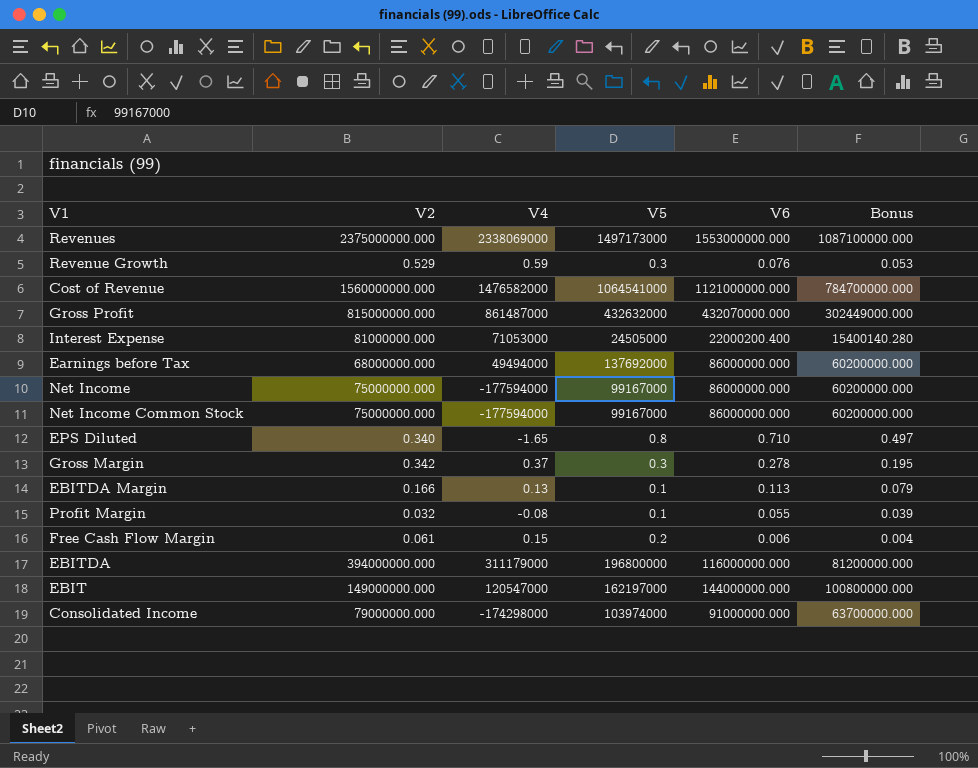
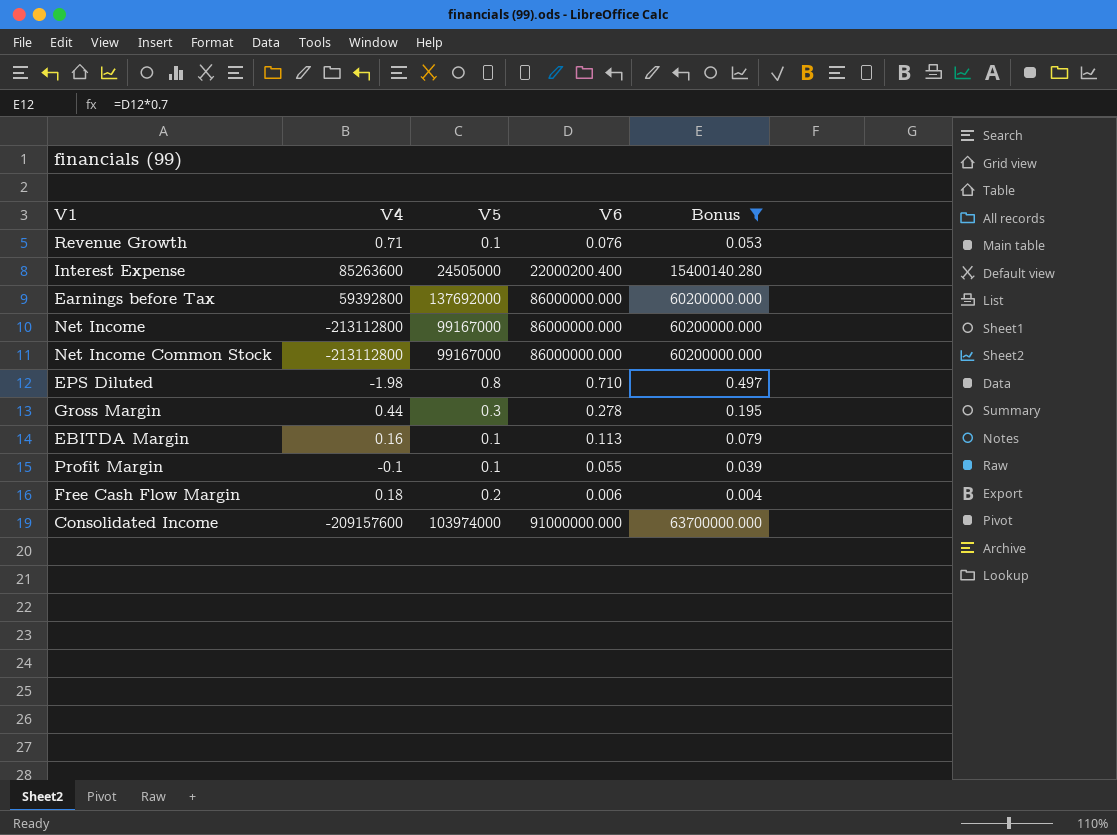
filter: none -> Bonus <= 63700000.000
column V2 | position: 2 -> none
Revenue Growth | V4: 0.59 -> 0.71
Revenue Growth | V5: 0.3 -> 0.1
Interest Expense | V4: 71053000 -> 85263600
Earnings before Tax | V4: 49494000 -> 59392800
Net Income | V4: -177594000 -> -213112800
Net Income Common Stock | V4: -177594000 -> -213112800
EPS Diluted | V4: -1.65 -> -1.98
Gross Margin | V4: 0.37 -> 0.44
EBITDA Margin | V4: 0.13 -> 0.16
Profit Margin | V4: -0.08 -> -0.1
Free Cash Flow Margin | V4: 0.15 -> 0.18
Consolidated Income | V4: -174298000 -> -209157600

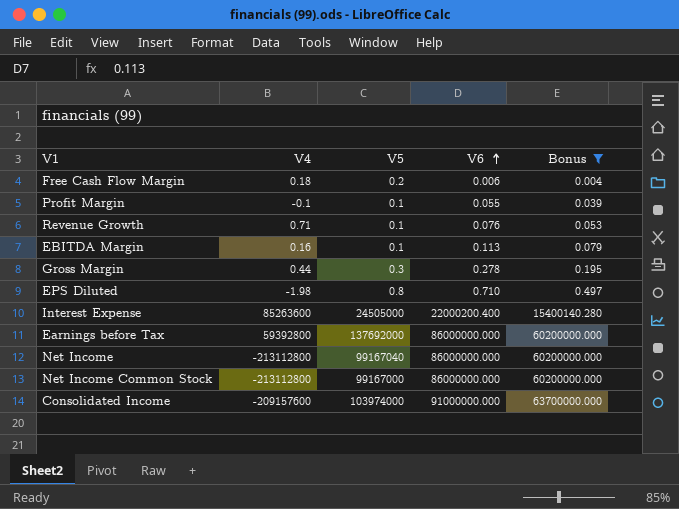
row order: none -> V6 ascending
Net Income | V5: 99167000 -> 99167040

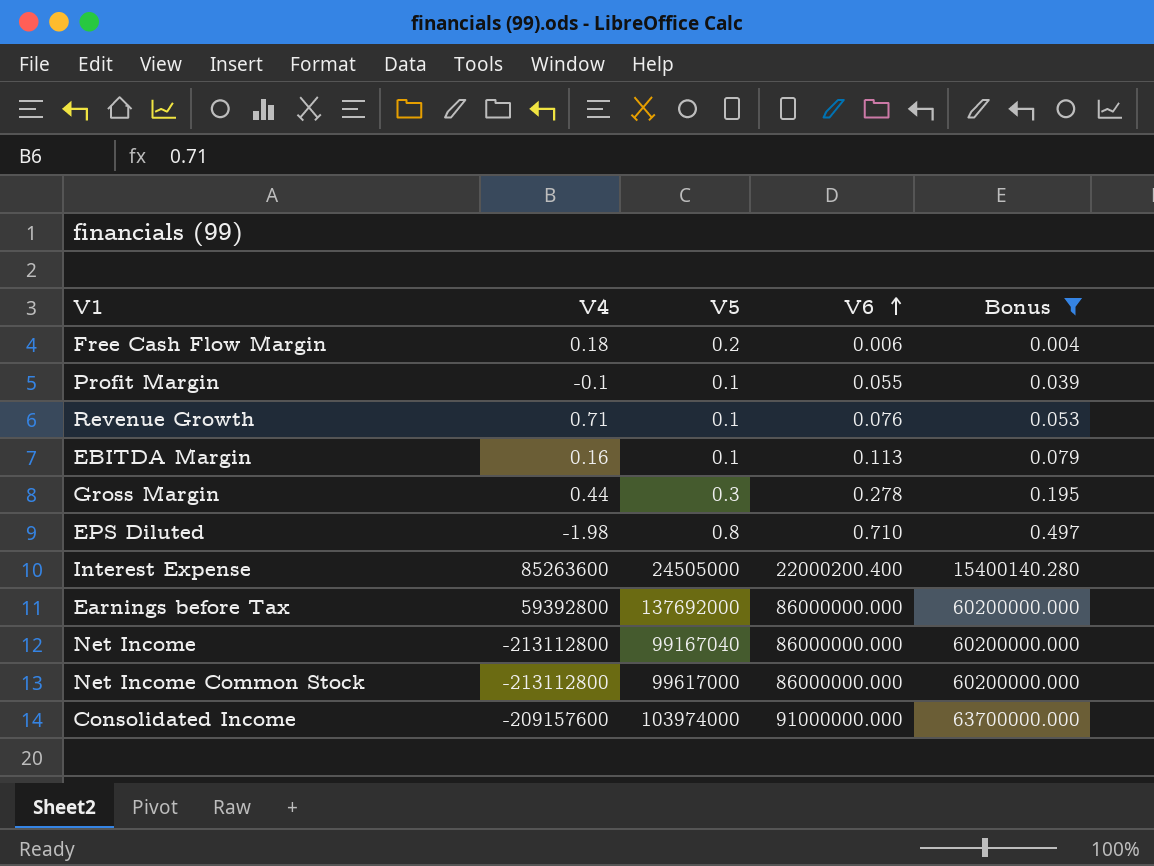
Net Income Common Stock | V5: 99167000 -> 99617000

